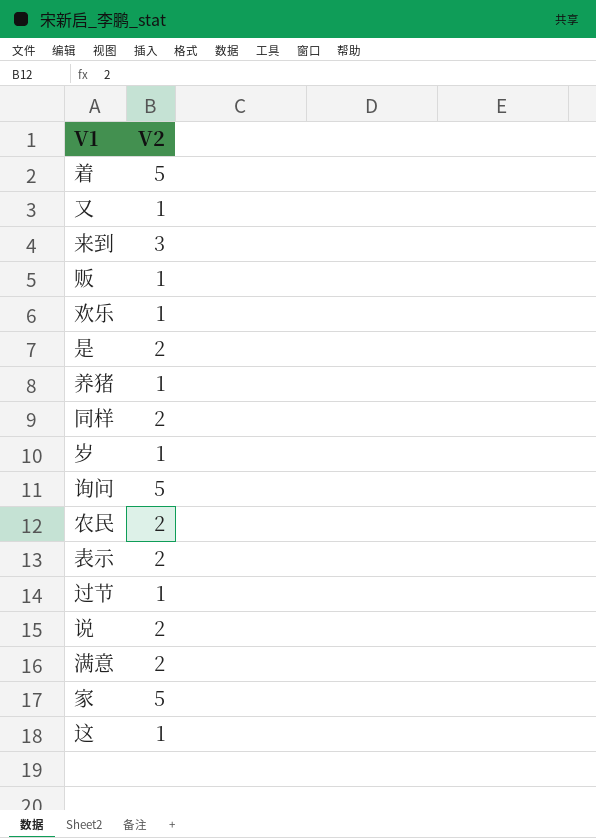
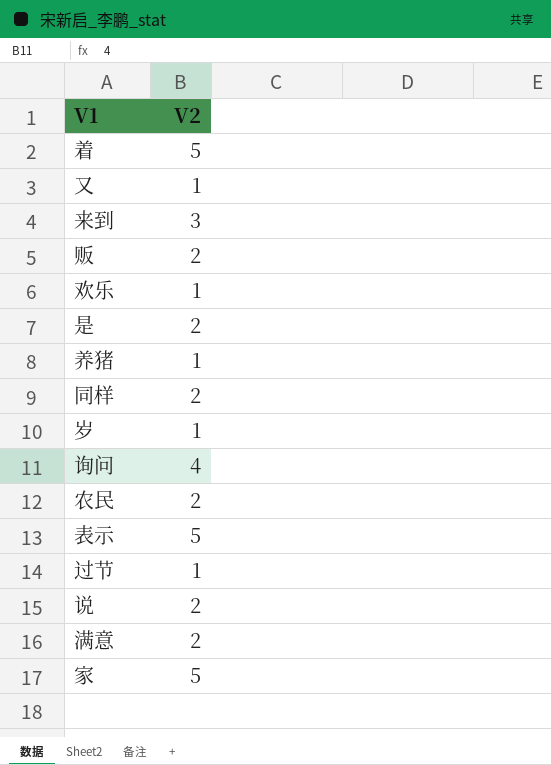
row 这: 1 -> none
贩 | V2: 1 -> 2
询问 | V2: 5 -> 4
表示 | V2: 2 -> 5

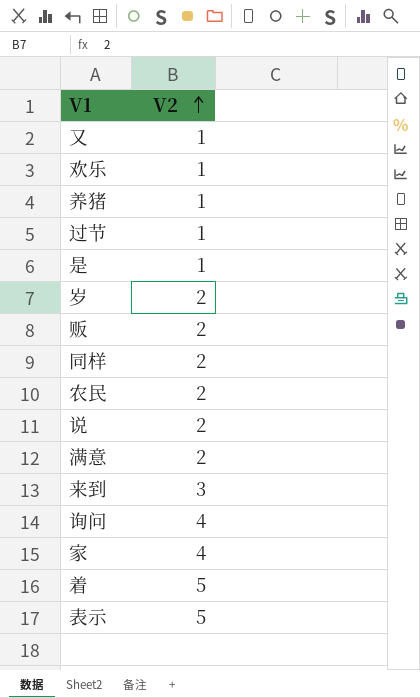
row order: none -> V2 ascending
是 | V2: 2 -> 1
岁 | V2: 1 -> 2
家 | V2: 5 -> 4

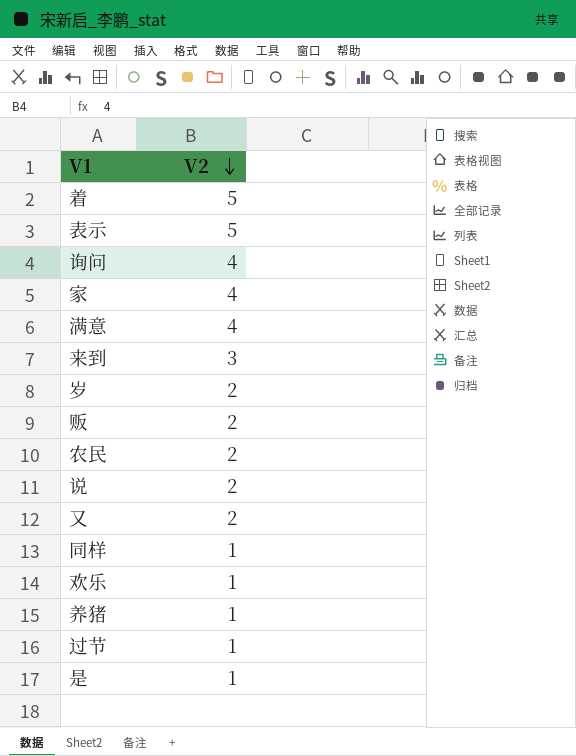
row order: V2 ascending -> V2 descending
满意 | V2: 2 -> 4
又 | V2: 1 -> 2
同样 | V2: 2 -> 1

